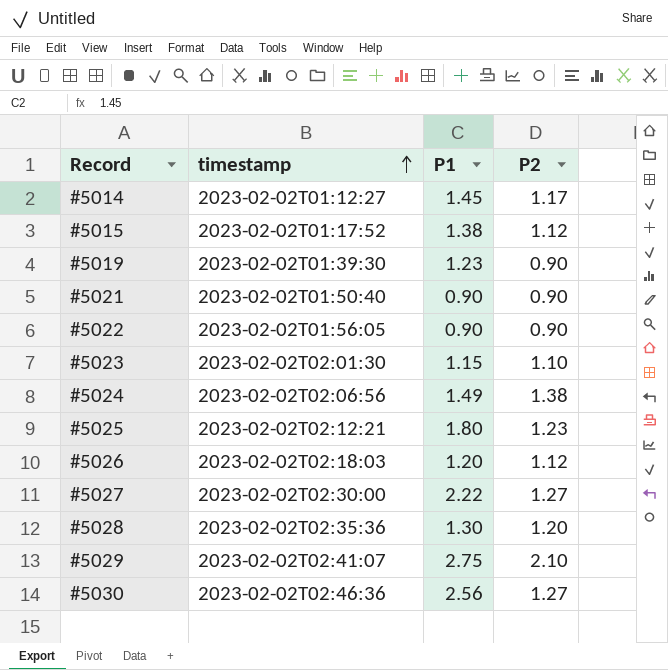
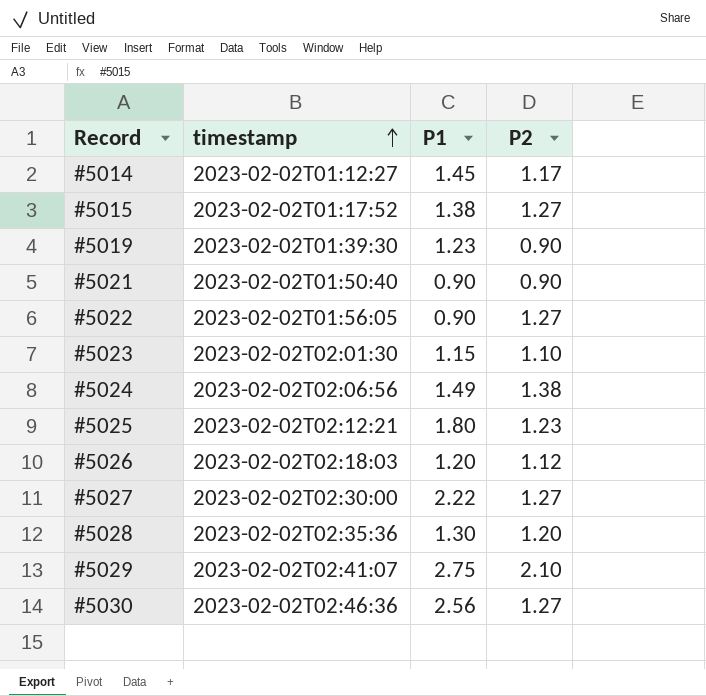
#5015 | P2: 1.12 -> 1.27
#5022 | P2: 0.90 -> 1.27

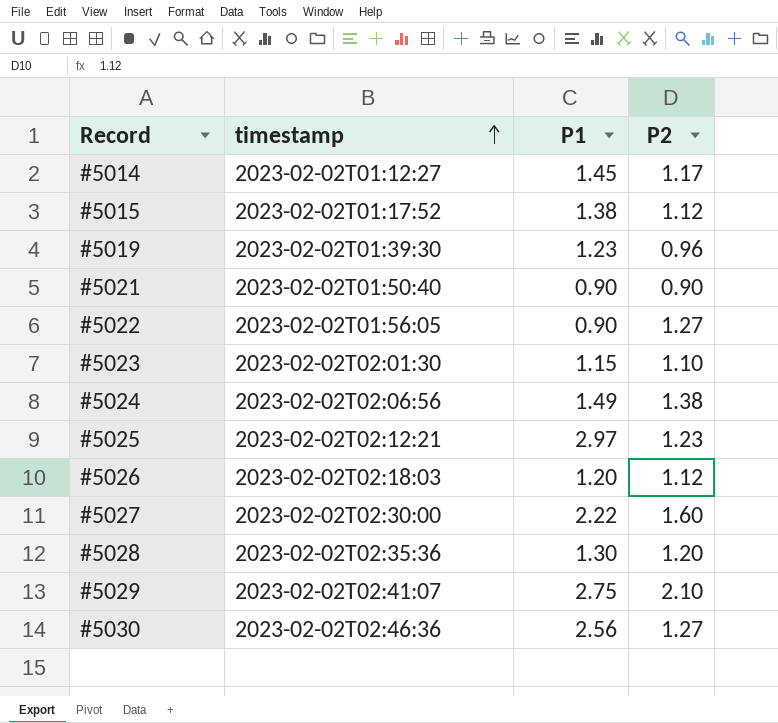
#5015 | P2: 1.27 -> 1.12
#5019 | P2: 0.90 -> 0.96
#5025 | P1: 1.80 -> 2.97
#5027 | P2: 1.27 -> 1.60

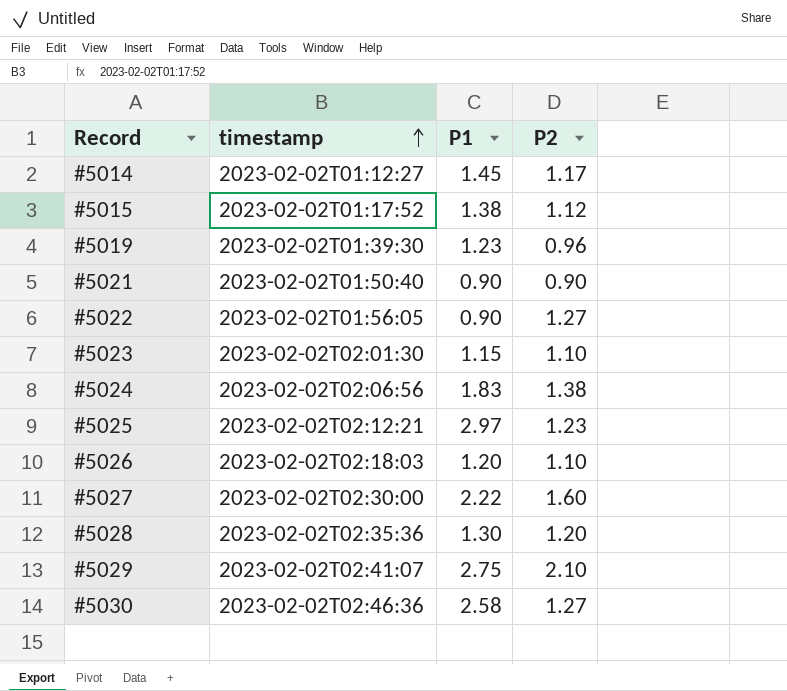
#5024 | P1: 1.49 -> 1.83
#5026 | P2: 1.12 -> 1.10
#5030 | P1: 2.56 -> 2.58

